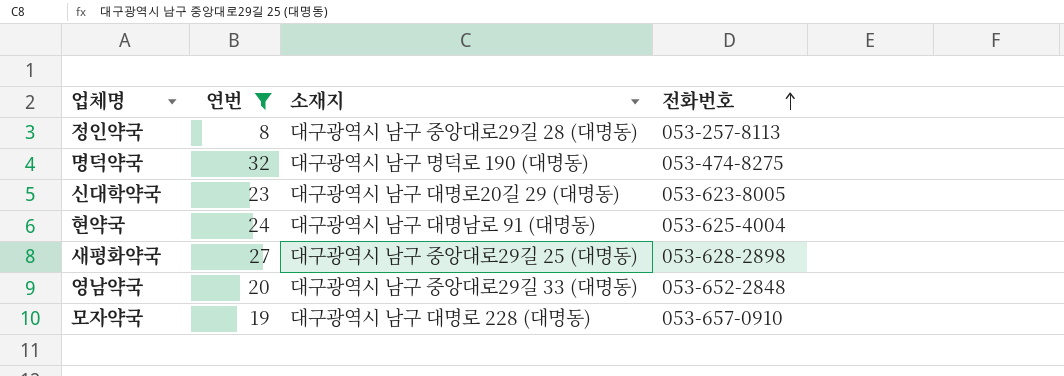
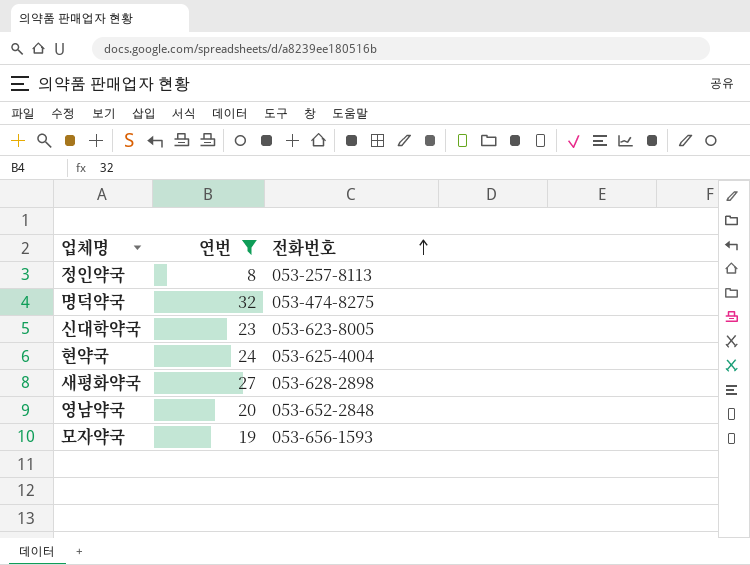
column 소재지 | position: 3 -> none
모자약국 | 전화번호: 053-657-0910 -> 053-656-1593

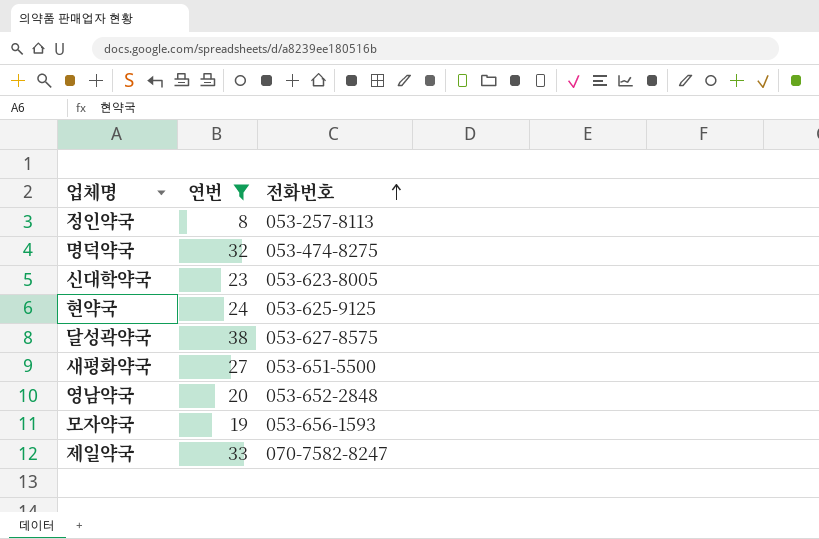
현약국 | 전화번호: 053-625-4004 -> 053-625-9125
row 달성곽약국: none -> 38 | 053-627-8575
새평화약국 | 전화번호: 053-628-2898 -> 053-651-5500
row 제일약국: none -> 33 | 070-7582-8247

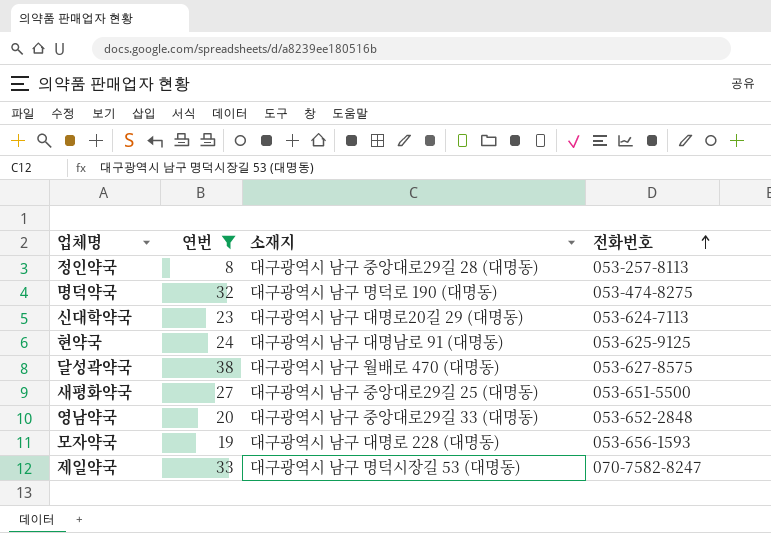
column 소재지 | position: none -> 3
신대학약국 | 전화번호: 053-623-8005 -> 053-624-7113

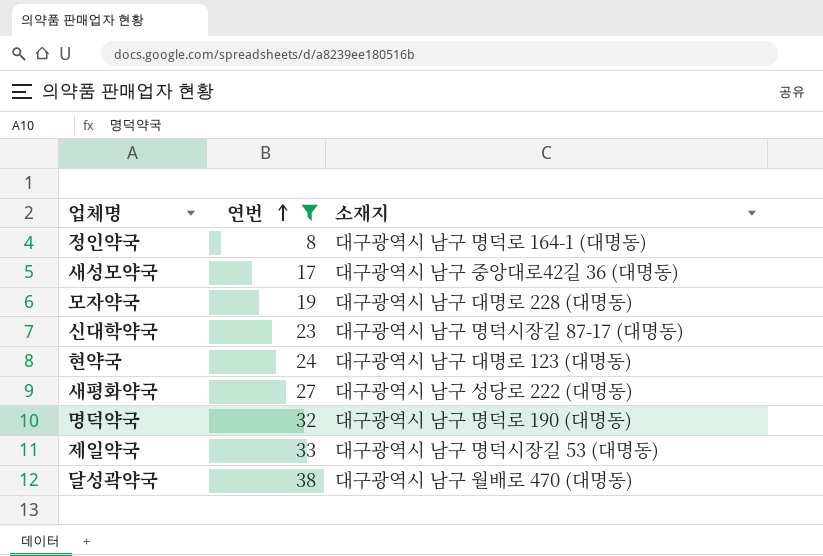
row order: 전화번호 ascending -> 연번 ascending
column 전화번호 | position: 4 -> none
row 영남약국: 20 | 대구광역시 남구 중앙대로29길 33 (대명동) | 053-652-2848 -> none
정인약국 | 소재지: 대구광역시 남구 중앙대로29길 28 (대명동) -> 대구광역시 남구 명덕로 164-1 (대명동)
row 새성모약국: none -> 17 | 대구광역시 남구 중앙대로42길 36 (대명동)
신대학약국 | 소재지: 대구광역시 남구 대명로20길 29 (대명동) -> 대구광역시 남구 명덕시장길 87-17 (대명동)
현약국 | 소재지: 대구광역시 남구 대명남로 91 (대명동) -> 대구광역시 남구 대명로 123 (대명동)
새평화약국 | 소재지: 대구광역시 남구 중앙대로29길 25 (대명동) -> 대구광역시 남구 성당로 222 (대명동)

